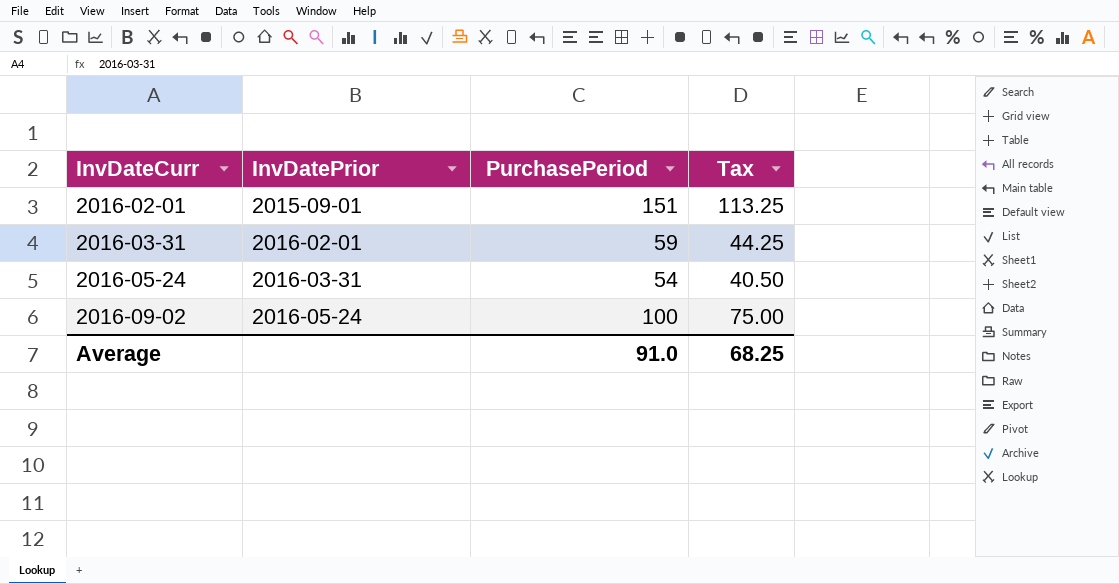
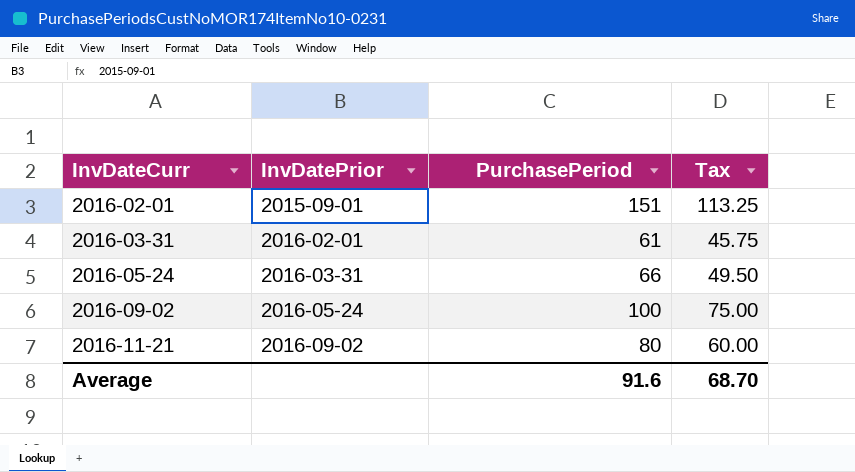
2016-03-31 | PurchasePeriod: 59 -> 61
2016-03-31 | Tax: 44.25 -> 45.75
2016-05-24 | PurchasePeriod: 54 -> 66
2016-05-24 | Tax: 40.50 -> 49.50
row 2016-11-21: none -> 2016-09-02 | 80 | 60.00
Average | PurchasePeriod: 91.0 -> 91.6
Average | Tax: 68.25 -> 68.70

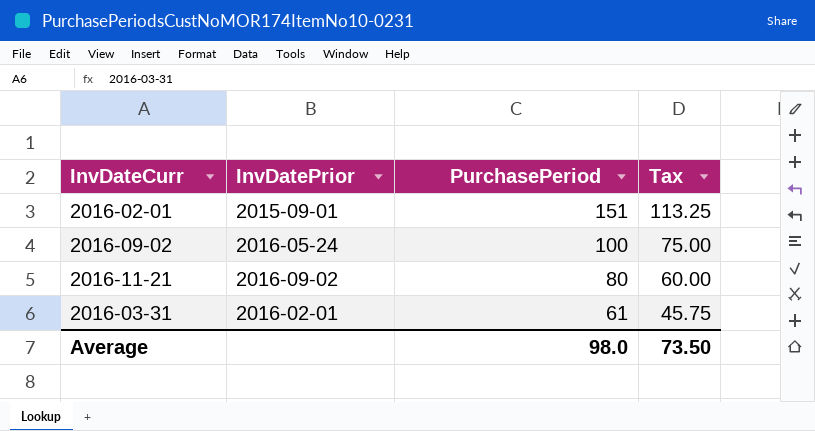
row order: InvDateCurr ascending -> PurchasePeriod descending
row 2016-05-24: 2016-03-31 | 66 | 49.50 -> none
Average | PurchasePeriod: 91.6 -> 98.0
Average | Tax: 68.70 -> 73.50

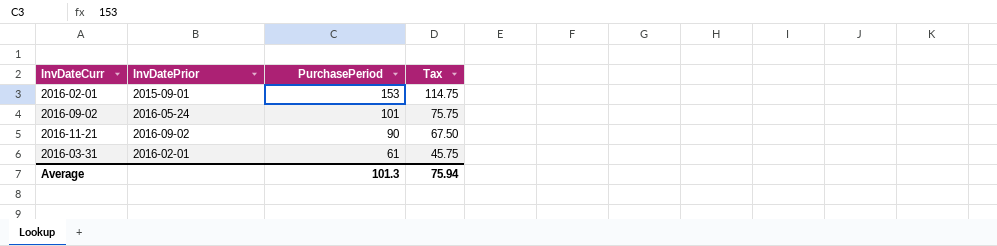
2016-02-01 | PurchasePeriod: 151 -> 153
2016-02-01 | Tax: 113.25 -> 114.75
2016-09-02 | PurchasePeriod: 100 -> 101
2016-09-02 | Tax: 75.00 -> 75.75
2016-11-21 | PurchasePeriod: 80 -> 90
2016-11-21 | Tax: 60.00 -> 67.50
Average | PurchasePeriod: 98.0 -> 101.3
Average | Tax: 73.50 -> 75.94

